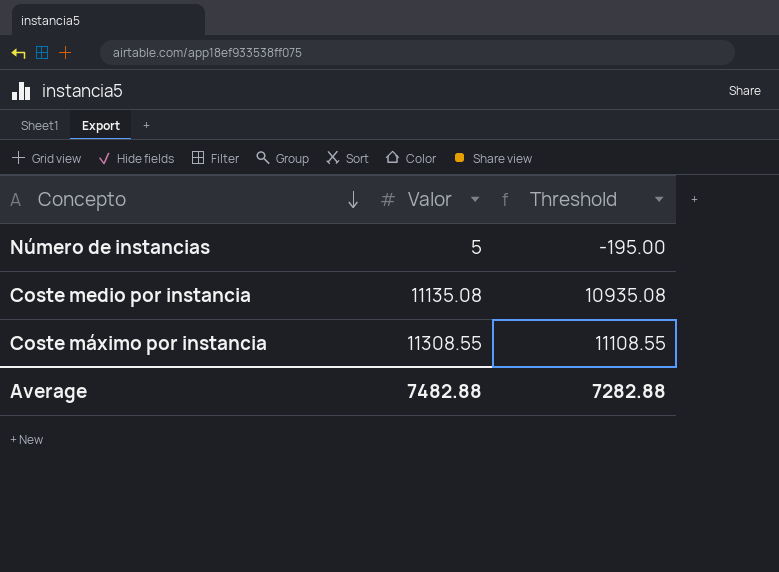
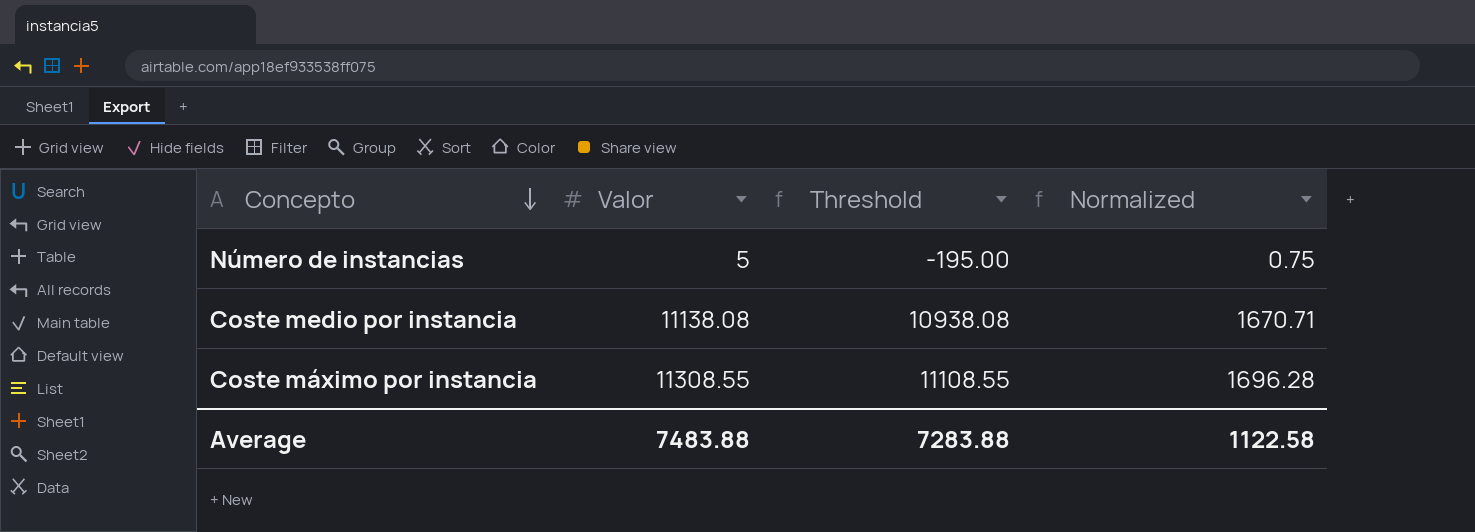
column Normalized | formula: none -> [Valor] * 0.15
Coste medio por instancia | Valor: 11135.08 -> 11138.08
Coste medio por instancia | Threshold: 10935.08 -> 10938.08
Average | Valor: 7482.88 -> 7483.88
Average | Threshold: 7282.88 -> 7283.88

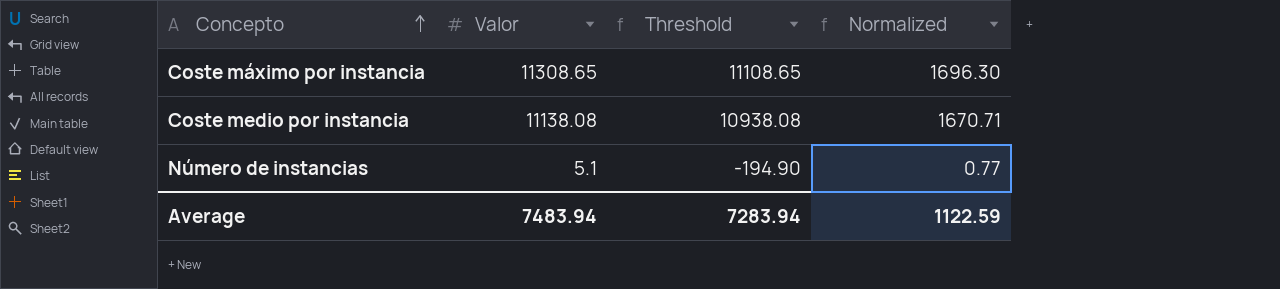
row order: Concepto descending -> Concepto ascending
Coste máximo por instancia | Valor: 11308.55 -> 11308.65
Coste máximo por instancia | Threshold: 11108.55 -> 11108.65
Coste máximo por instancia | Normalized: 1696.28 -> 1696.30
Número de instancias | Valor: 5 -> 5.1
Número de instancias | Threshold: -195.00 -> -194.90
Número de instancias | Normalized: 0.75 -> 0.77
Average | Valor: 7483.88 -> 7483.94
Average | Threshold: 7283.88 -> 7283.94
Average | Normalized: 1122.58 -> 1122.59

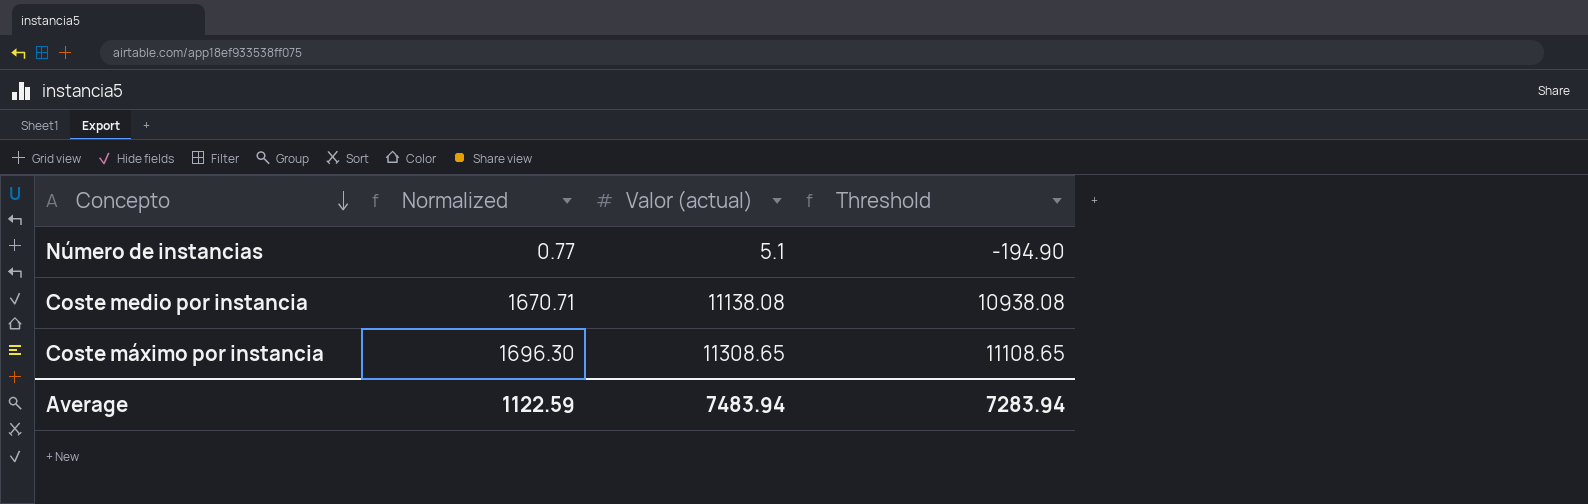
row order: Concepto ascending -> Concepto descending
column Normalized | position: 4 -> 2
column name: Valor -> Valor (actual)

